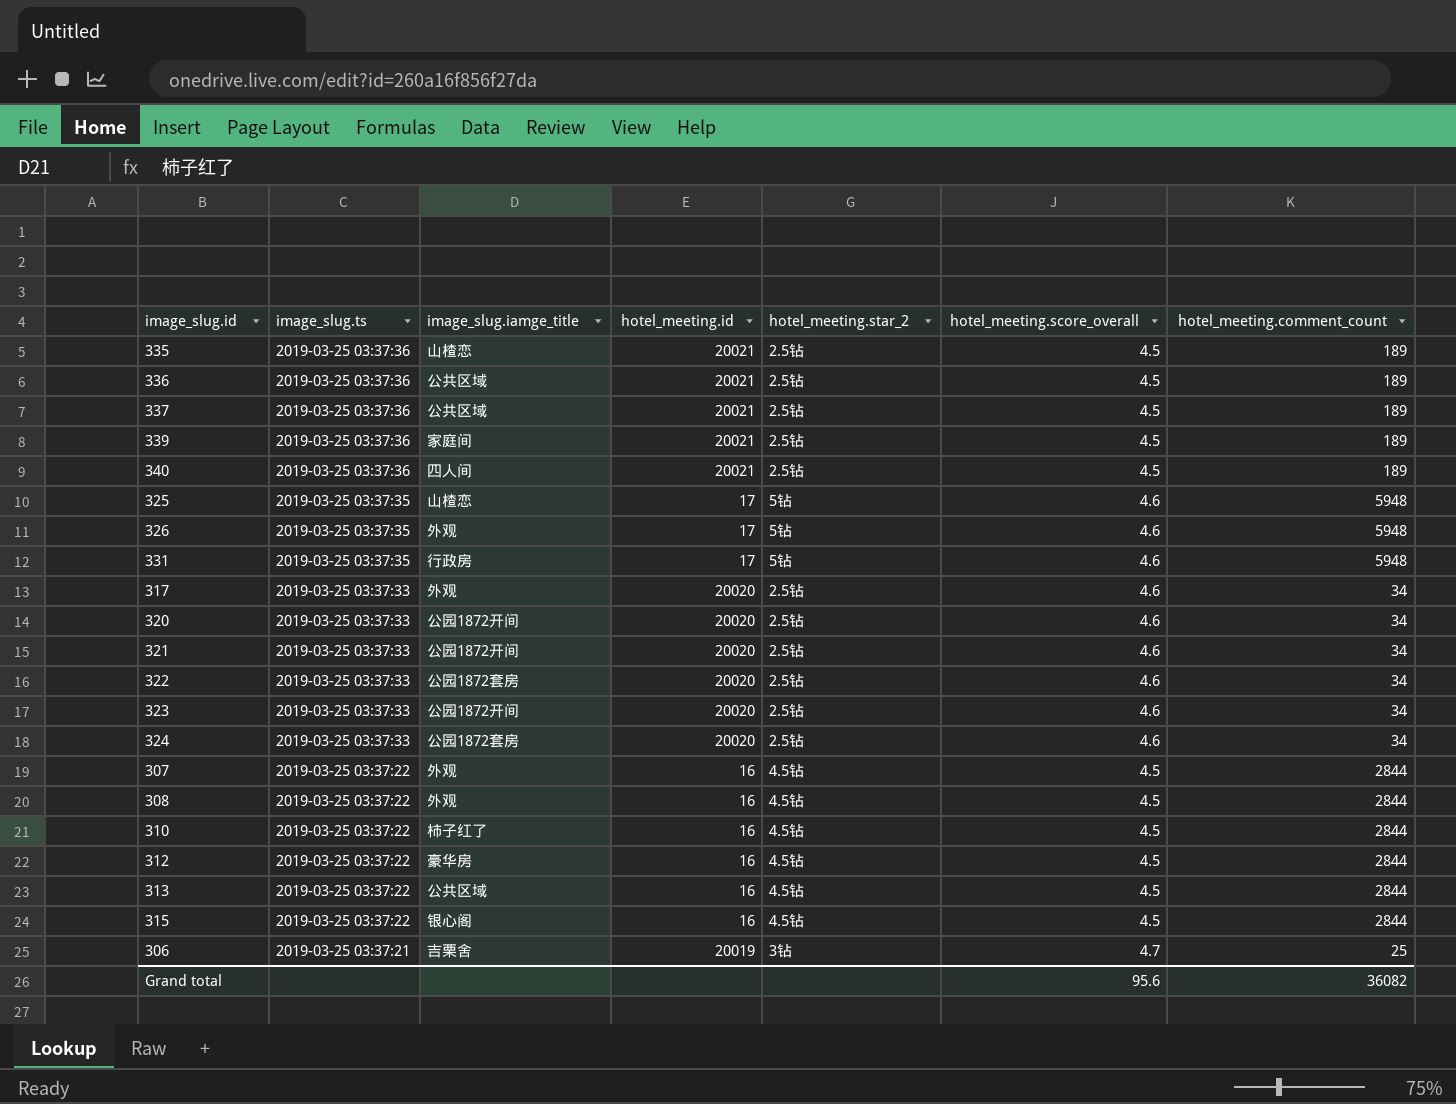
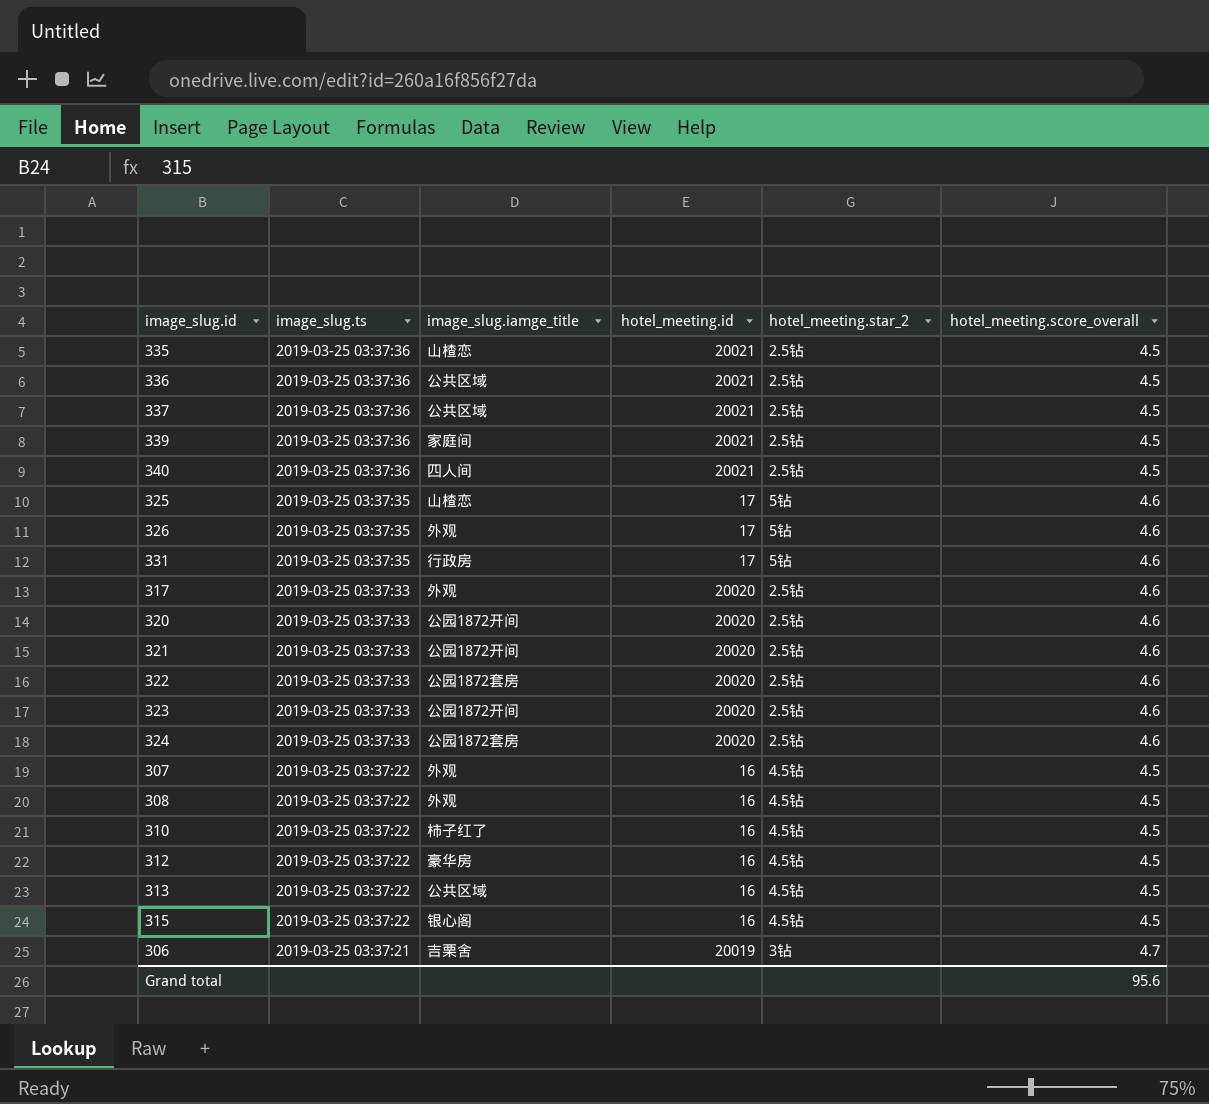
column hotel_meeting.comment_count | position: 7 -> none

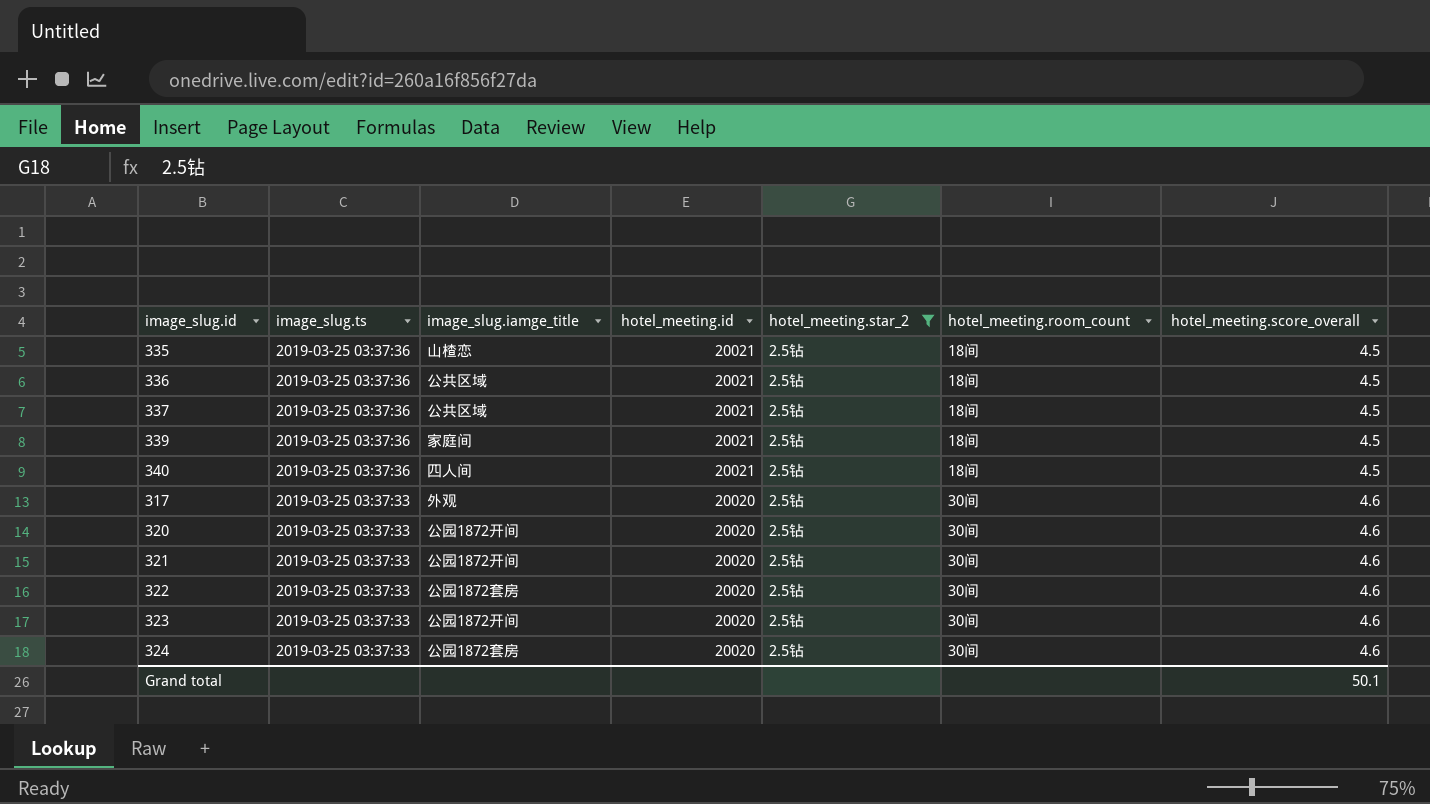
filter: none -> hotel_meeting.star_2 = 2.5钻
column hotel_meeting.room_count | position: none -> 6
Grand total | hotel_meeting.score_overall: 95.6 -> 50.1

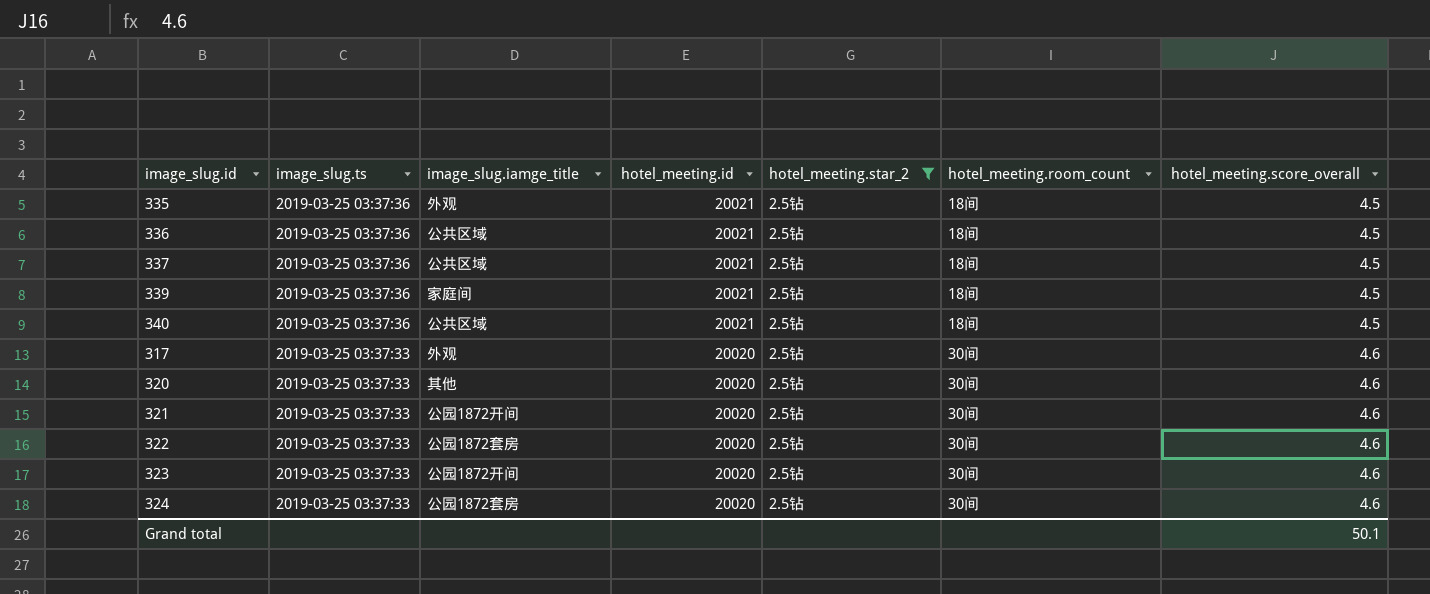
335 | image_slug.iamge_title: 山楂恋 -> 外观
340 | image_slug.iamge_title: 四人间 -> 公共区域
320 | image_slug.iamge_title: 公园1872开间 -> 其他

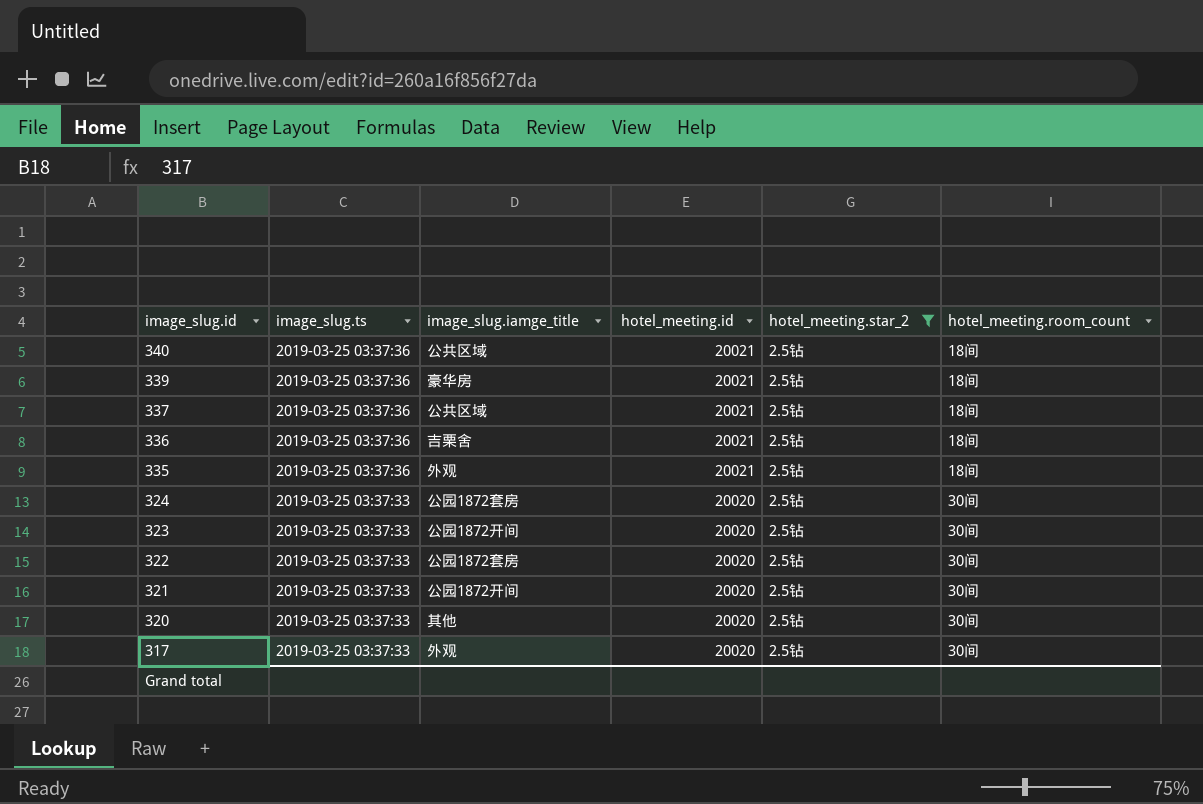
row order: image_slug.ts descending -> image_slug.id descending
column hotel_meeting.score_overall | position: 7 -> none
339 | image_slug.iamge_title: 家庭间 -> 豪华房
336 | image_slug.iamge_title: 公共区域 -> 吉栗舍

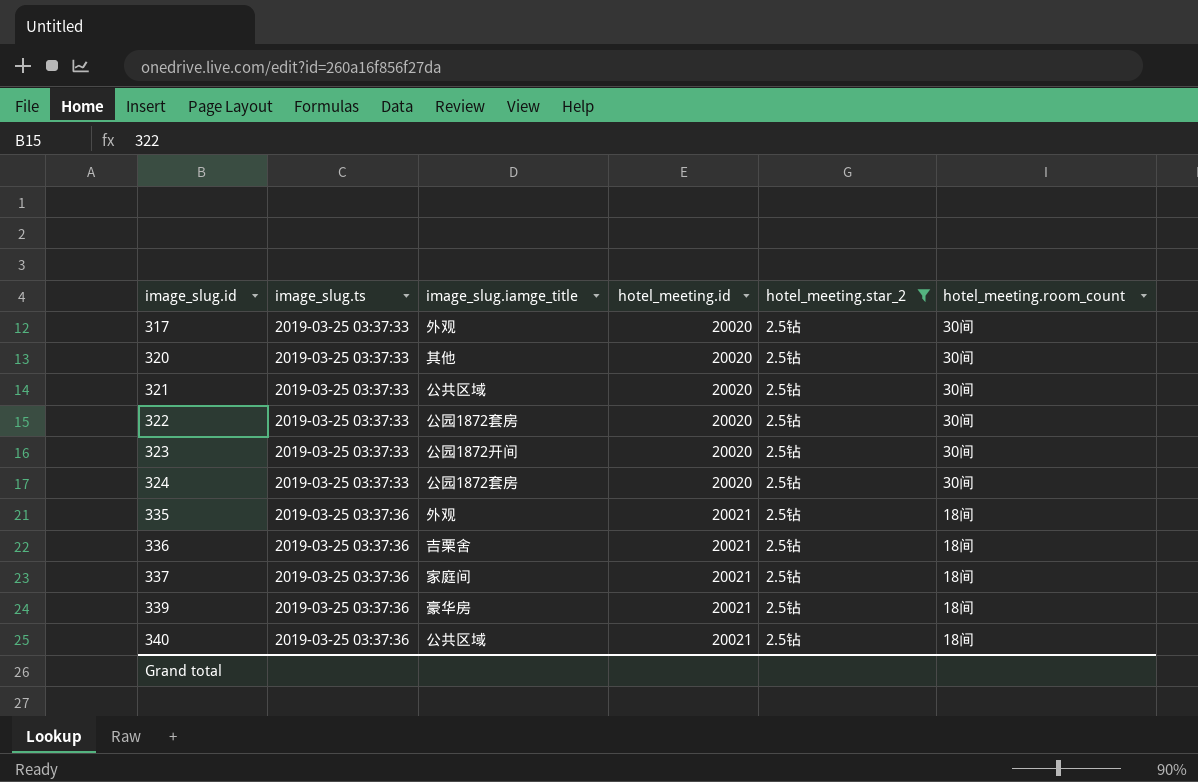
row order: image_slug.id descending -> image_slug.id ascending
321 | image_slug.iamge_title: 公园1872开间 -> 公共区域
337 | image_slug.iamge_title: 公共区域 -> 家庭间

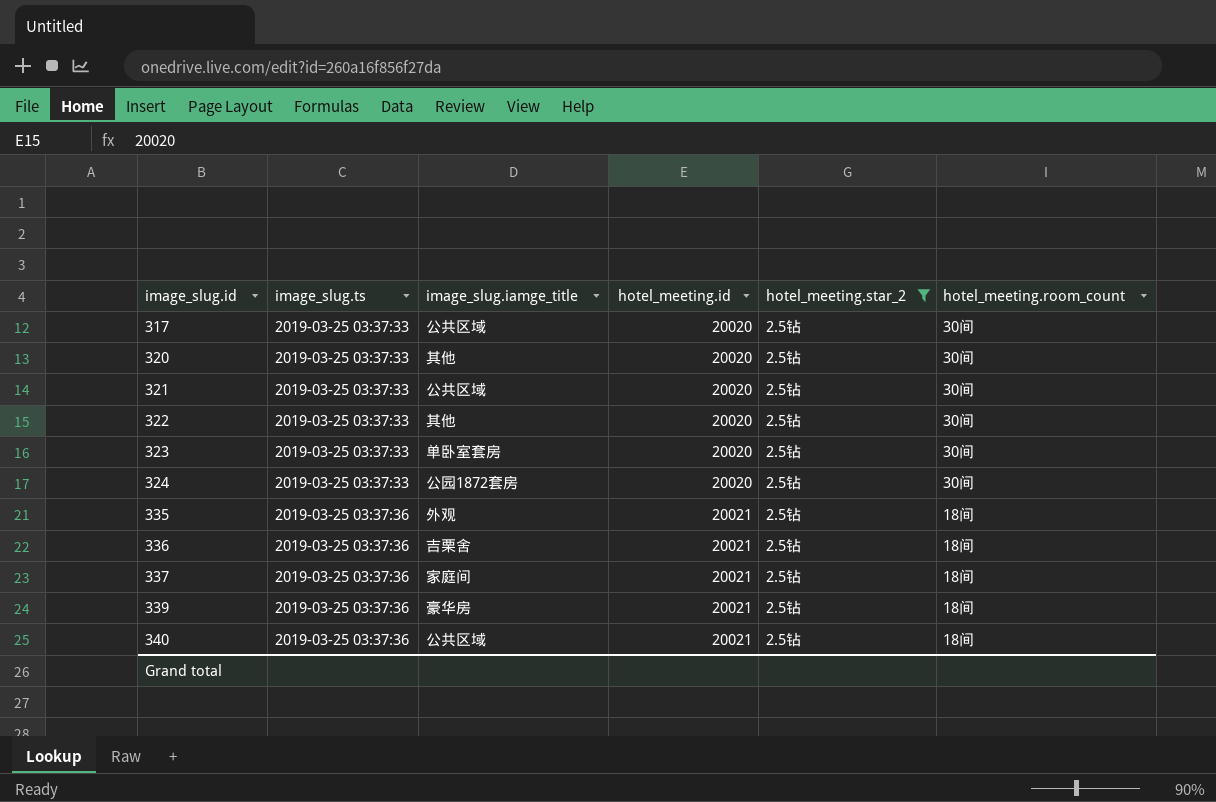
317 | image_slug.iamge_title: 外观 -> 公共区域
322 | image_slug.iamge_title: 公园1872套房 -> 其他
323 | image_slug.iamge_title: 公园1872开间 -> 单卧室套房

